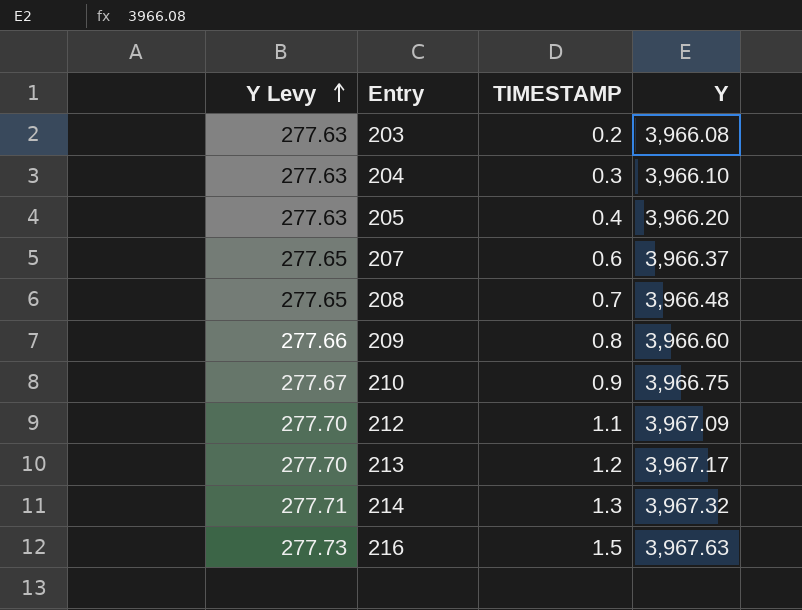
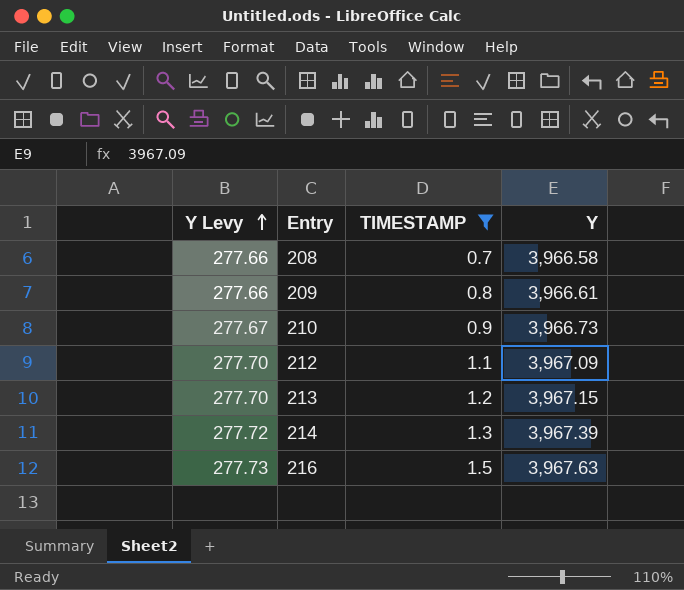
filter: none -> TIMESTAMP >= 0.7
208 | Y Levy: 277.65 -> 277.66
208 | Y: 3,966.48 -> 3,966.58
209 | Y: 3,966.60 -> 3,966.61
210 | Y: 3,966.75 -> 3,966.73
213 | Y: 3,967.17 -> 3,967.15
214 | Y Levy: 277.71 -> 277.72
214 | Y: 3,967.32 -> 3,967.39

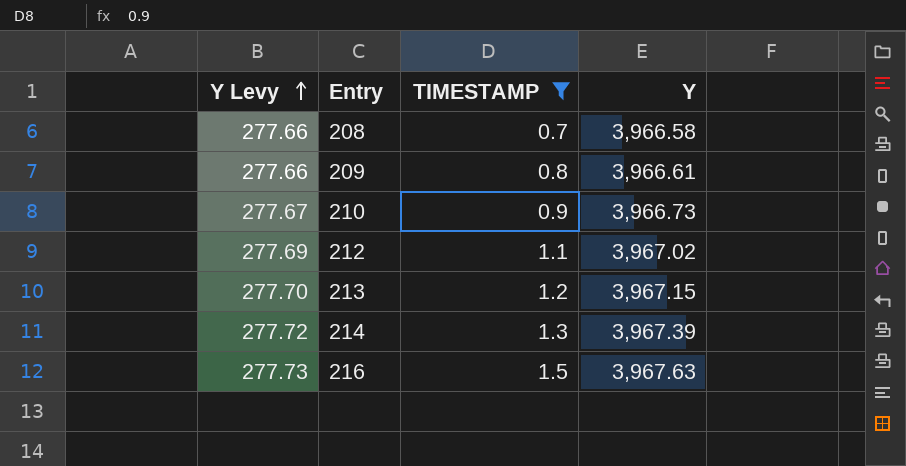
212 | Y Levy: 277.70 -> 277.69
212 | Y: 3,967.09 -> 3,967.02

